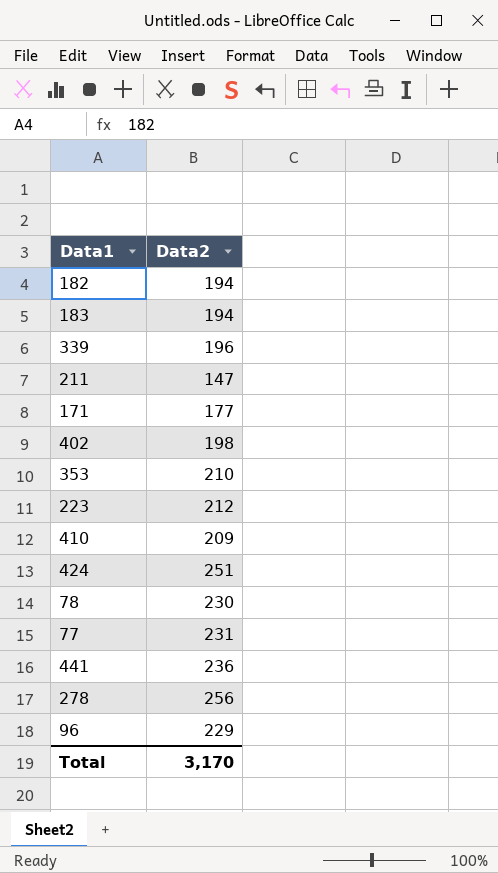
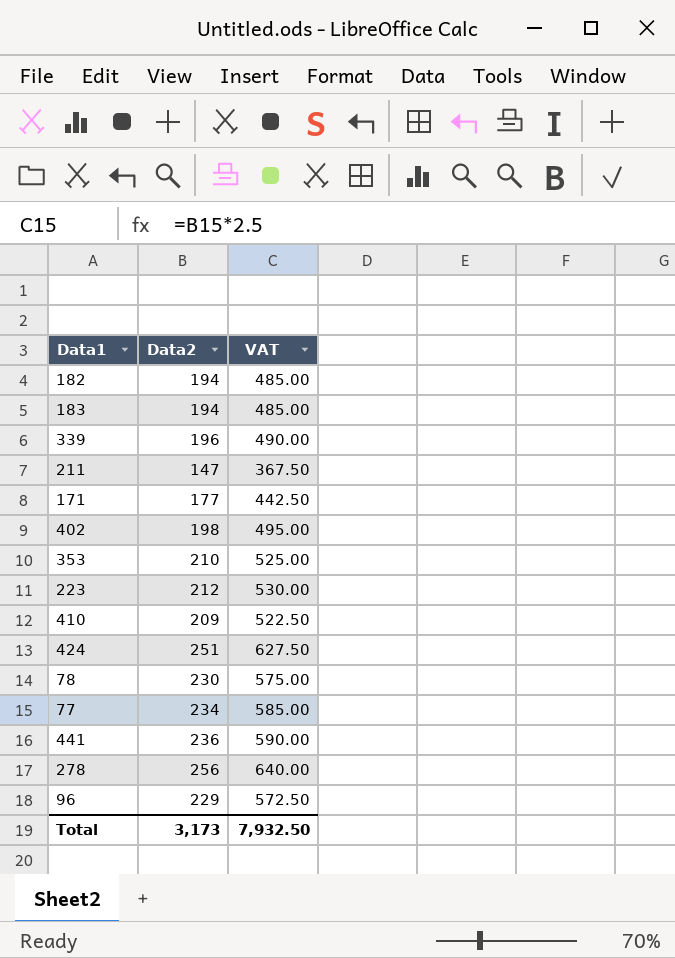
column VAT | formula: none -> [Data2] * 2.5
77 | Data2: 231 -> 234
Total | Data2: 3,170 -> 3,173

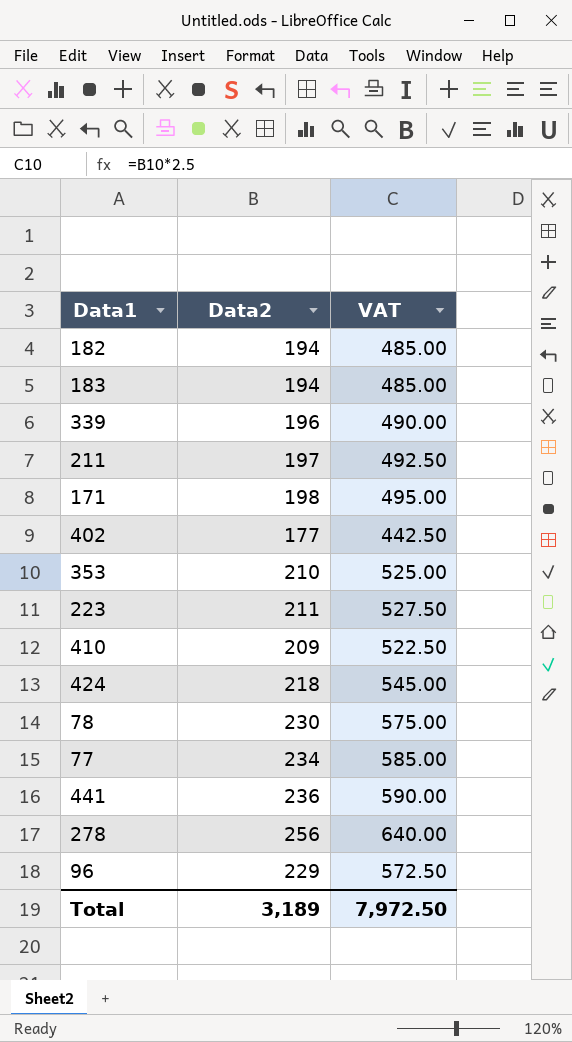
211 | Data2: 147 -> 197
211 | VAT: 367.50 -> 492.50
171 | Data2: 177 -> 198
171 | VAT: 442.50 -> 495.00
402 | Data2: 198 -> 177
402 | VAT: 495.00 -> 442.50
223 | Data2: 212 -> 211
223 | VAT: 530.00 -> 527.50
424 | Data2: 251 -> 218
424 | VAT: 627.50 -> 545.00
Total | Data2: 3,173 -> 3,189
Total | VAT: 7,932.50 -> 7,972.50

